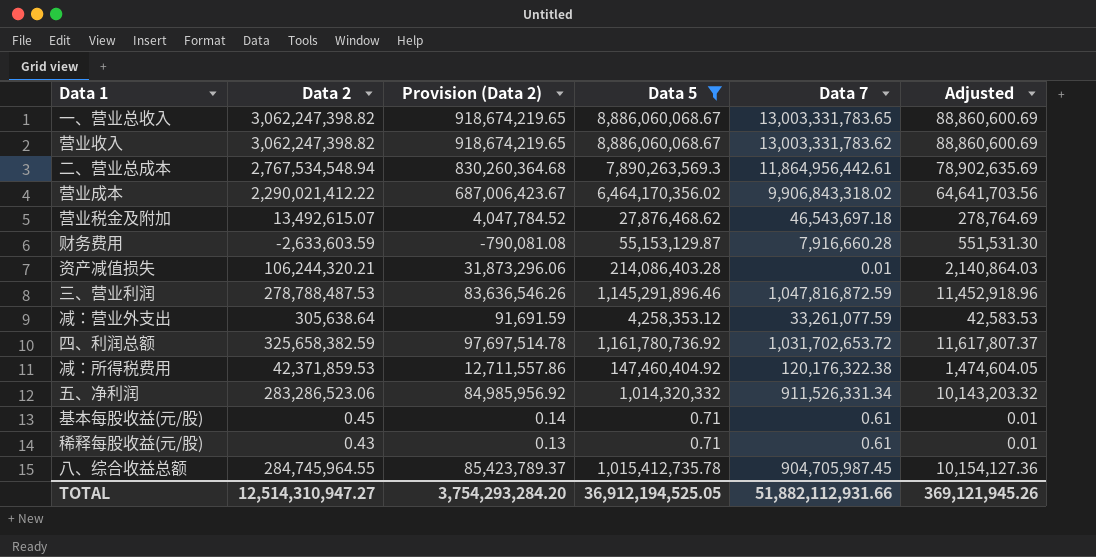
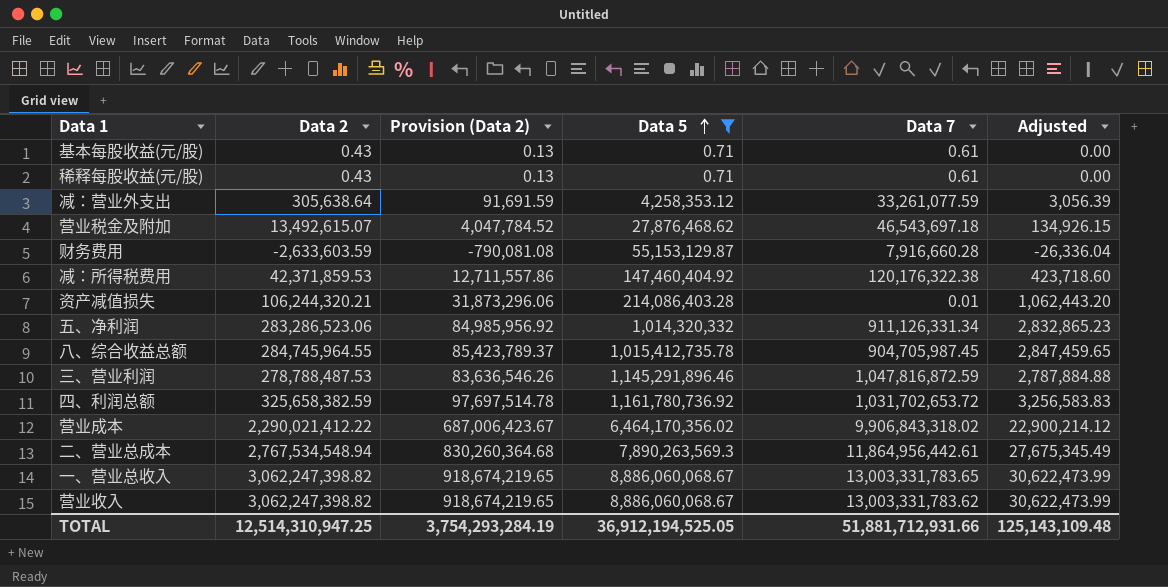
row order: none -> Data 5 ascending
column Adjusted | formula: [Data 5] * 0.01 -> [Data 2] * 0.01
基本每股收益(元/股) | Data 2: 0.45 -> 0.43
基本每股收益(元/股) | Provision (Data 2): 0.14 -> 0.13
五、净利润 | Data 7: 911,526,331.34 -> 911,126,331.34
TOTAL | Data 2: 12,514,310,947.27 -> 12,514,310,947.25
TOTAL | Provision (Data 2): 3,754,293,284.20 -> 3,754,293,284.19
TOTAL | Data 7: 51,882,112,931.66 -> 51,881,712,931.66
TOTAL | Adjusted: 369,121,945.26 -> 125,143,109.48

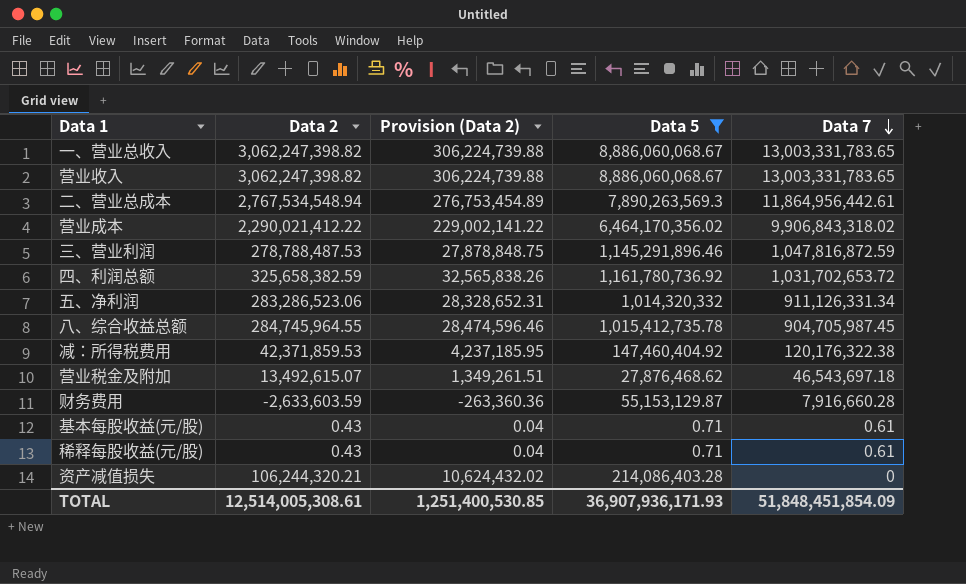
row order: Data 5 ascending -> Data 7 descending
column Adjusted | formula: [Data 2] * 0.01 -> none
column Provision (Data 2) | formula: [Data 2] * 0.3 -> [Data 2] * 0.1
row 减：营业外支出: 305,638.64 | 91,691.59 | 4,258,353.12 | 33,261,077.59 | 3,056.39 -> none
营业收入 | Data 7: 13,003,331,783.62 -> 13,003,331,783.65
资产减值损失 | Data 7: 0.01 -> 0
TOTAL | Data 2: 12,514,310,947.25 -> 12,514,005,308.61
TOTAL | Provision (Data 2): 3,754,293,284.19 -> 1,251,400,530.85
TOTAL | Data 5: 36,912,194,525.05 -> 36,907,936,171.93
TOTAL | Data 7: 51,881,712,931.66 -> 51,848,451,854.09

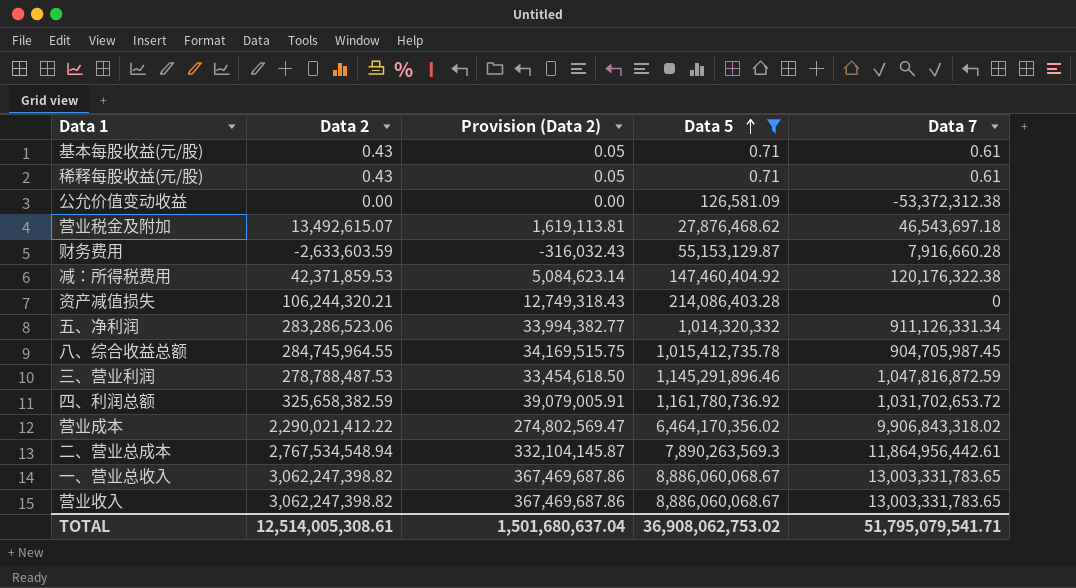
row order: Data 7 descending -> Data 5 ascending
column Provision (Data 2) | formula: [Data 2] * 0.1 -> [Data 2] * 0.12
row 公允价值变动收益: none -> 0.00 | 0.00 | 126,581.09 | -53,372,312.38
TOTAL | Provision (Data 2): 1,251,400,530.85 -> 1,501,680,637.04
TOTAL | Data 5: 36,907,936,171.93 -> 36,908,062,753.02
TOTAL | Data 7: 51,848,451,854.09 -> 51,795,079,541.71

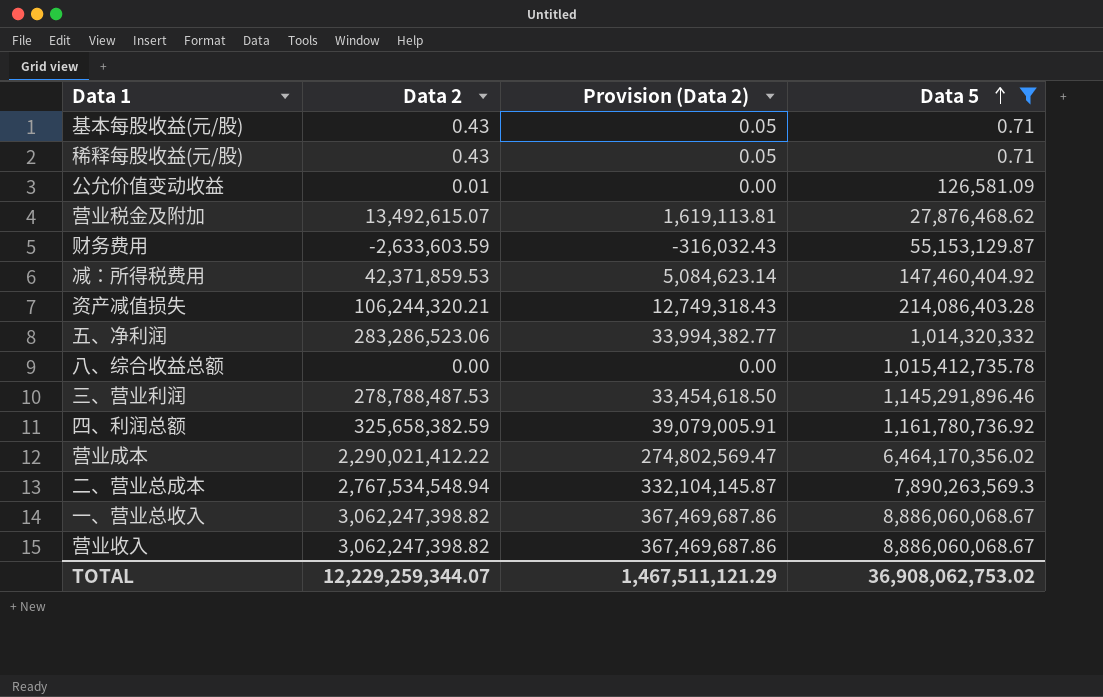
column Data 7 | position: 5 -> none
公允价值变动收益 | Data 2: 0.00 -> 0.01
八、综合收益总额 | Data 2: 284,745,964.55 -> 0.00
八、综合收益总额 | Provision (Data 2): 34,169,515.75 -> 0.00
TOTAL | Data 2: 12,514,005,308.61 -> 12,229,259,344.07
TOTAL | Provision (Data 2): 1,501,680,637.04 -> 1,467,511,121.29

